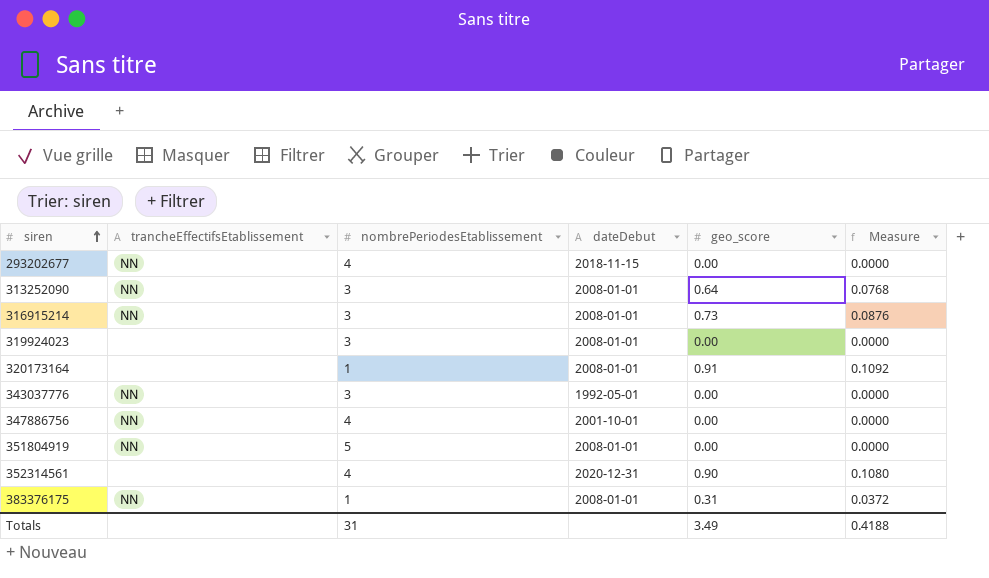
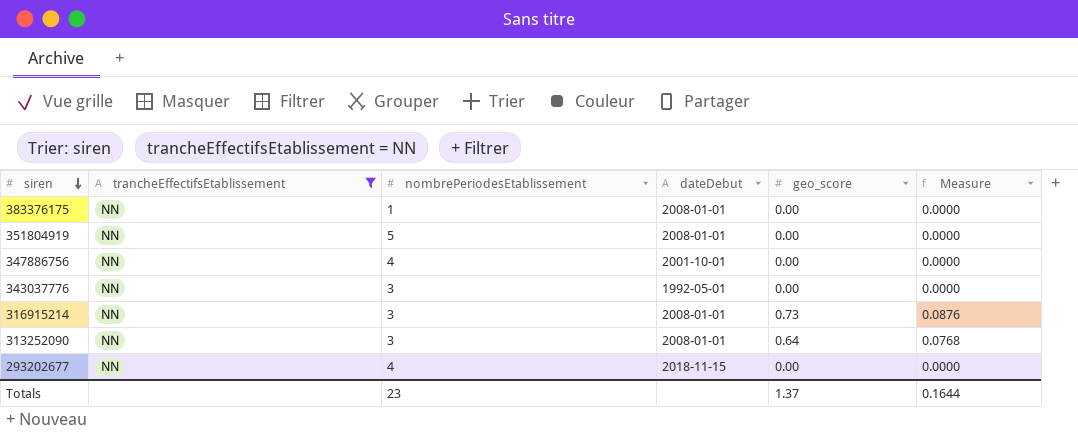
filter: none -> trancheEffectifsEtablissement = NN
row order: siren ascending -> siren descending
383376175 | geo_score: 0.31 -> 0.00
383376175 | Measure: 0.0372 -> 0.0000
Totals | nombrePeriodesEtablissement: 31 -> 23
Totals | geo_score: 3.49 -> 1.37
Totals | Measure: 0.4188 -> 0.1644

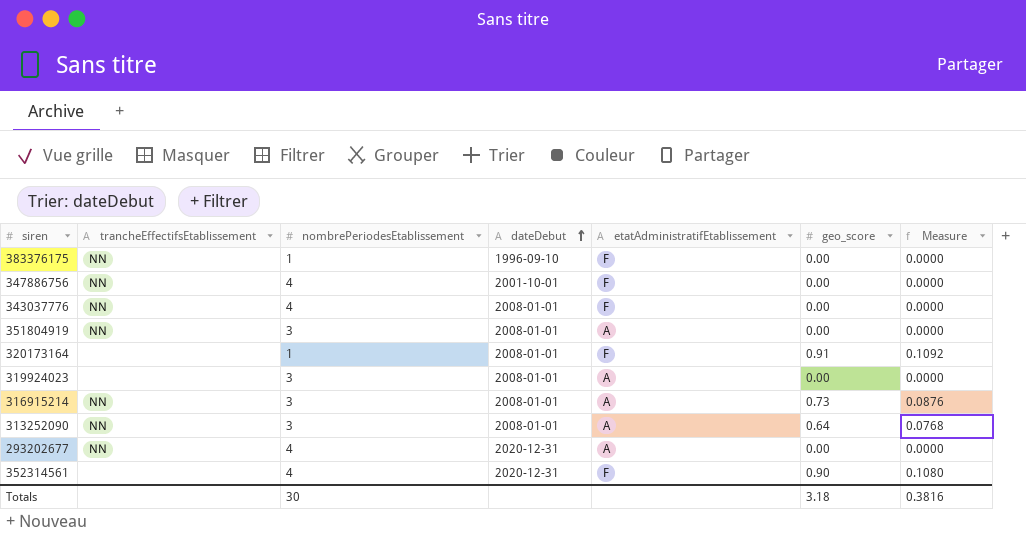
filter: trancheEffectifsEtablissement = NN -> none
row order: siren descending -> dateDebut ascending
column etatAdministratifEtablissement | position: none -> 5
383376175 | dateDebut: 2008-01-01 -> 1996-09-10
343037776 | nombrePeriodesEtablissement: 3 -> 4
343037776 | dateDebut: 1992-05-01 -> 2008-01-01
351804919 | nombrePeriodesEtablissement: 5 -> 3
293202677 | dateDebut: 2018-11-15 -> 2020-12-31
Totals | nombrePeriodesEtablissement: 23 -> 30
Totals | geo_score: 1.37 -> 3.18
Totals | Measure: 0.1644 -> 0.3816

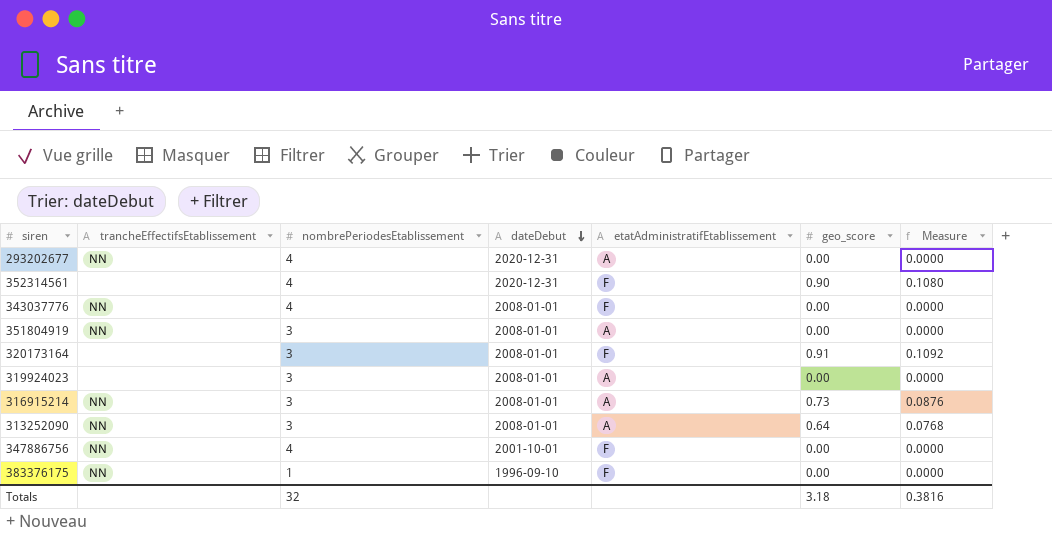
row order: dateDebut ascending -> dateDebut descending
320173164 | nombrePeriodesEtablissement: 1 -> 3
Totals | nombrePeriodesEtablissement: 30 -> 32

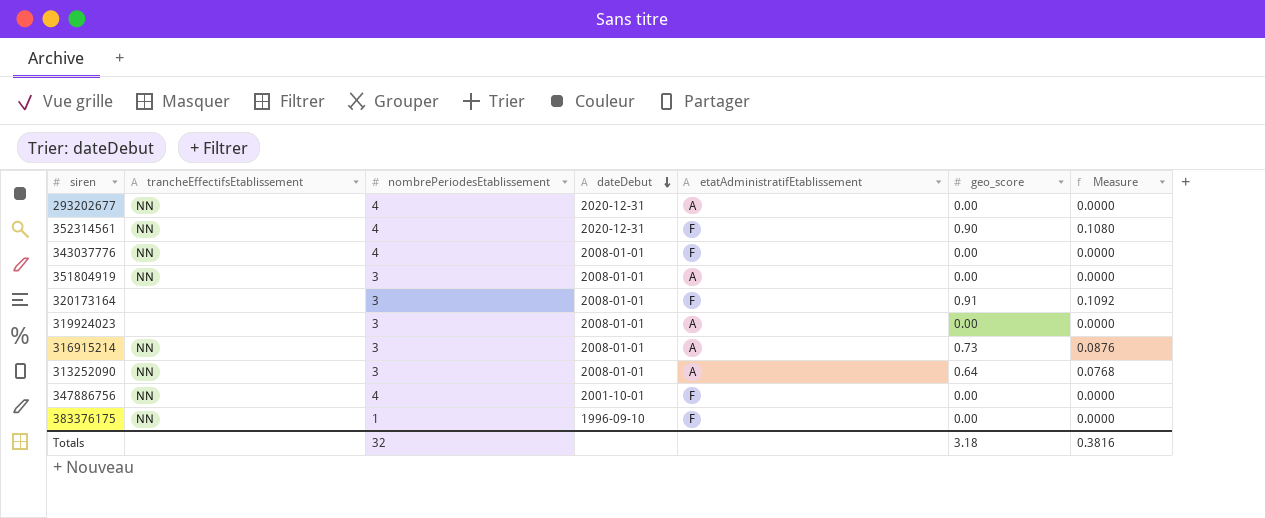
352314561 | trancheEffectifsEtablissement: none -> NN

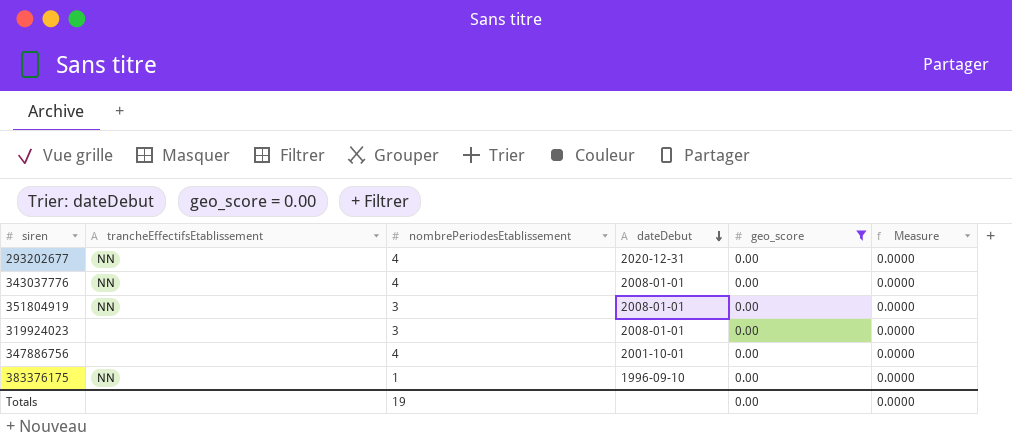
filter: none -> geo_score = 0.00
column etatAdministratifEtablissement | position: 5 -> none
347886756 | trancheEffectifsEtablissement: NN -> none
Totals | nombrePeriodesEtablissement: 32 -> 19
Totals | geo_score: 3.18 -> 0.00
Totals | Measure: 0.3816 -> 0.0000

